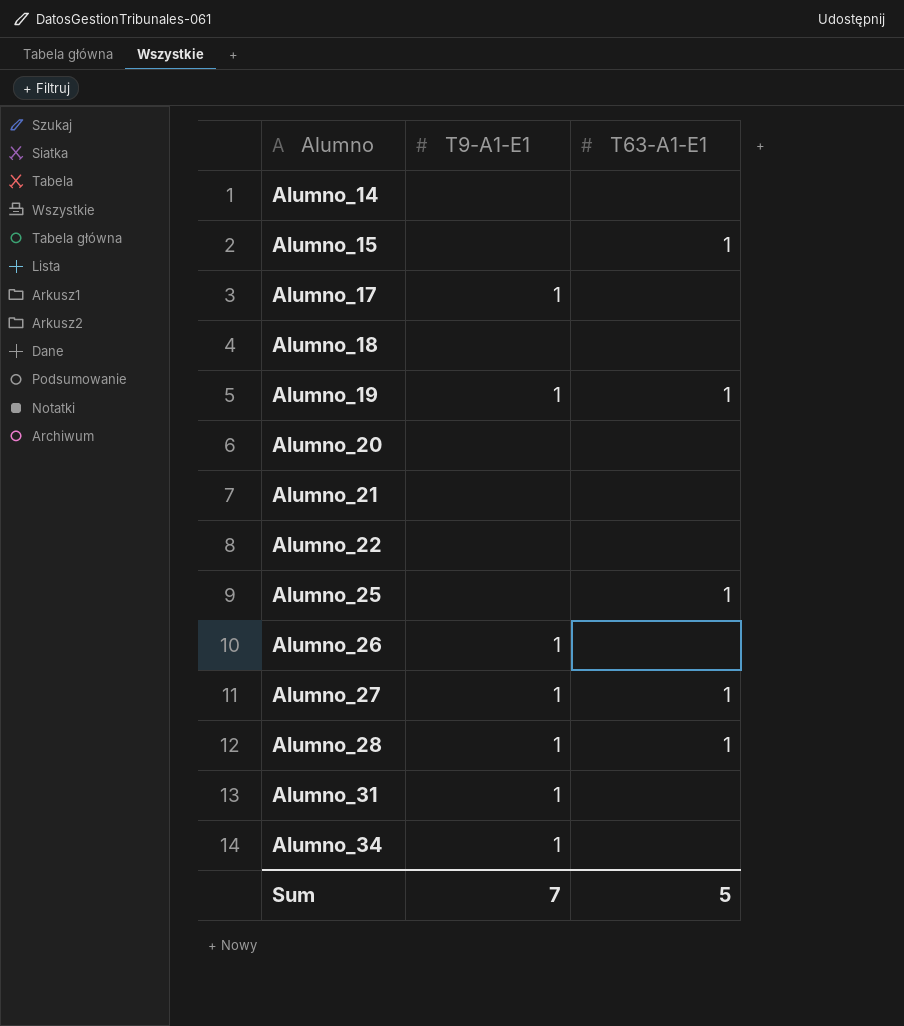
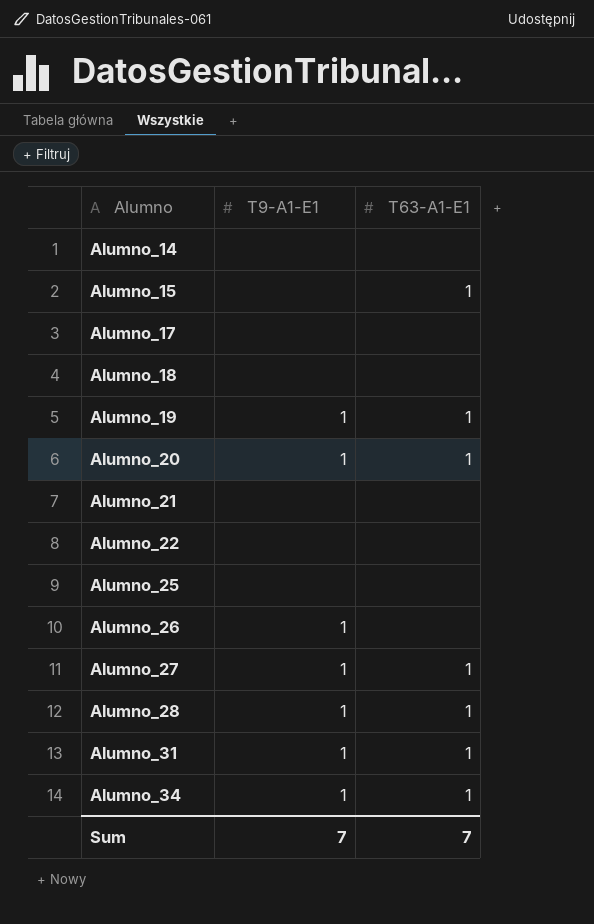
Alumno_17 | T9-A1-E1: 1 -> none
Alumno_20 | T9-A1-E1: none -> 1
Alumno_20 | T63-A1-E1: none -> 1
Alumno_25 | T63-A1-E1: 1 -> none
Alumno_31 | T63-A1-E1: none -> 1
Alumno_34 | T63-A1-E1: none -> 1
Sum | T63-A1-E1: 5 -> 7

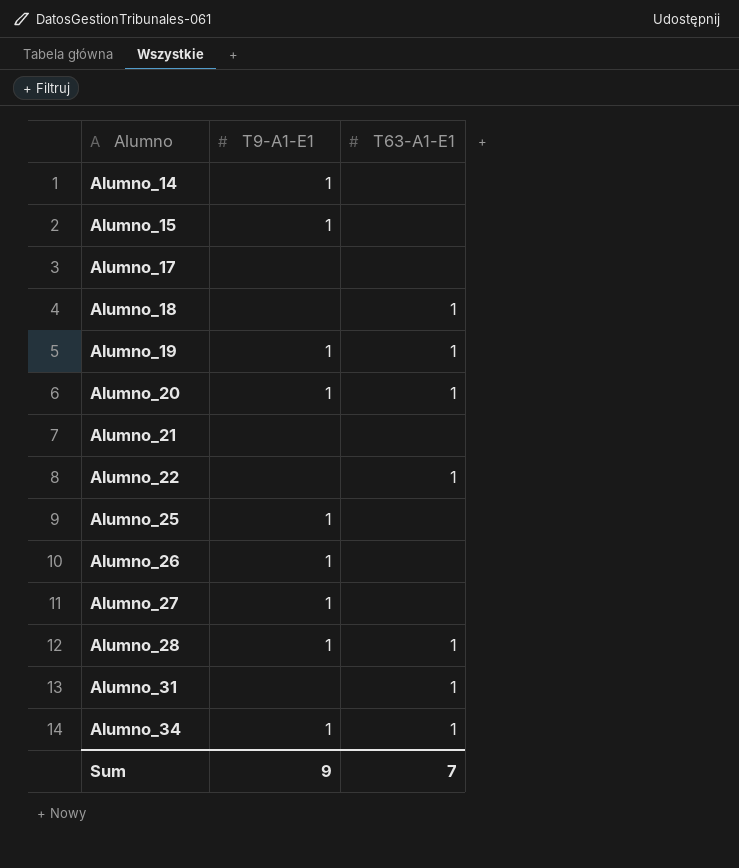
Alumno_14 | T9-A1-E1: none -> 1
Alumno_15 | T9-A1-E1: none -> 1
Alumno_15 | T63-A1-E1: 1 -> none
Alumno_18 | T63-A1-E1: none -> 1
Alumno_22 | T63-A1-E1: none -> 1
Alumno_25 | T9-A1-E1: none -> 1
Alumno_27 | T63-A1-E1: 1 -> none
Alumno_31 | T9-A1-E1: 1 -> none
Sum | T9-A1-E1: 7 -> 9

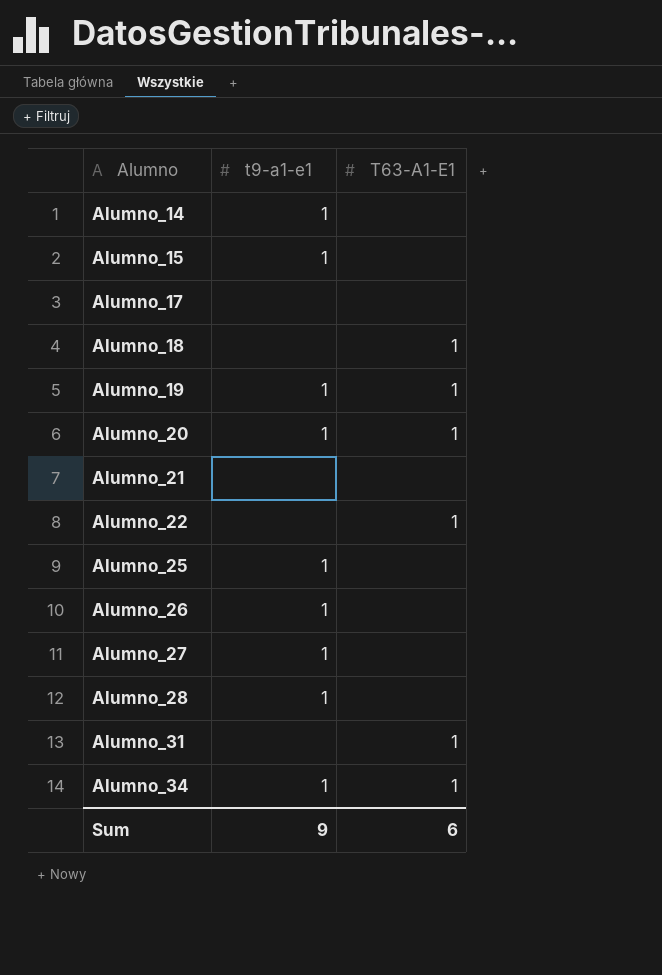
column name: T9-A1-E1 -> t9-a1-e1
Alumno_28 | T63-A1-E1: 1 -> none
Sum | T63-A1-E1: 7 -> 6

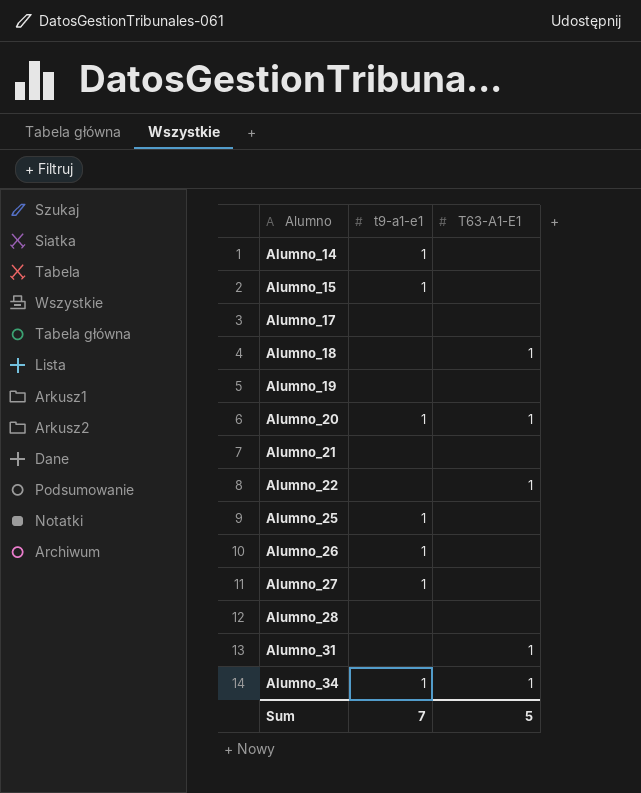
Alumno_19 | t9-a1-e1: 1 -> none
Alumno_19 | T63-A1-E1: 1 -> none
Alumno_28 | t9-a1-e1: 1 -> none
Sum | t9-a1-e1: 9 -> 7
Sum | T63-A1-E1: 6 -> 5

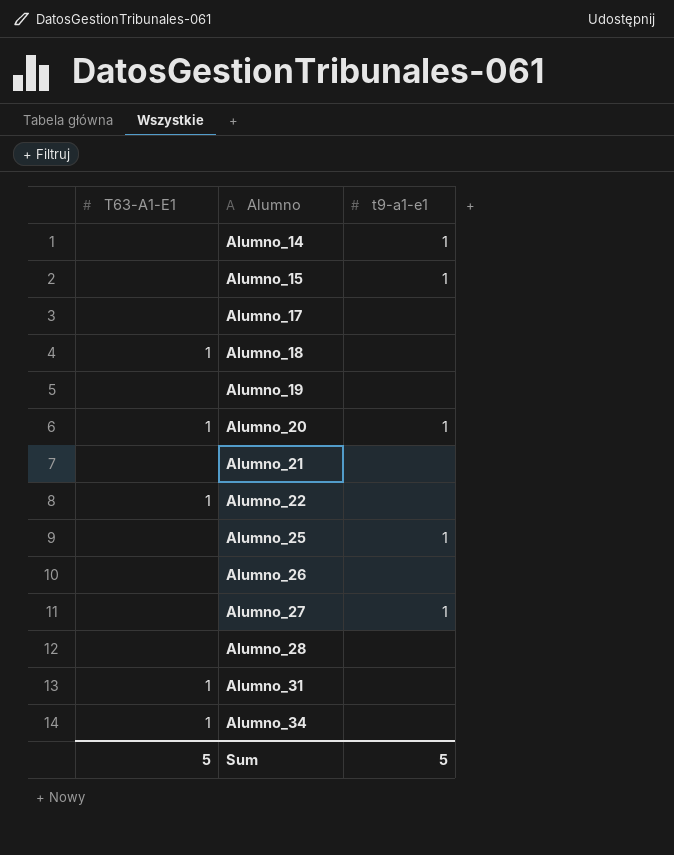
column T63-A1-E1 | position: 3 -> 1
Alumno_26 | t9-a1-e1: 1 -> none
Alumno_34 | t9-a1-e1: 1 -> none
Sum | t9-a1-e1: 7 -> 5

